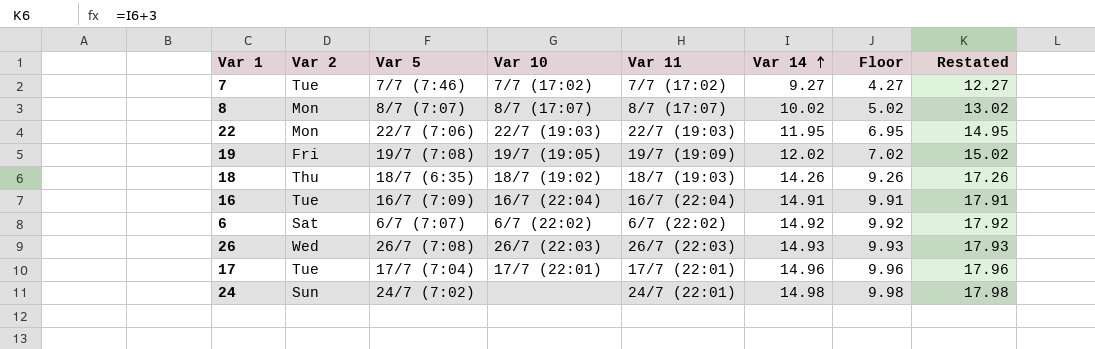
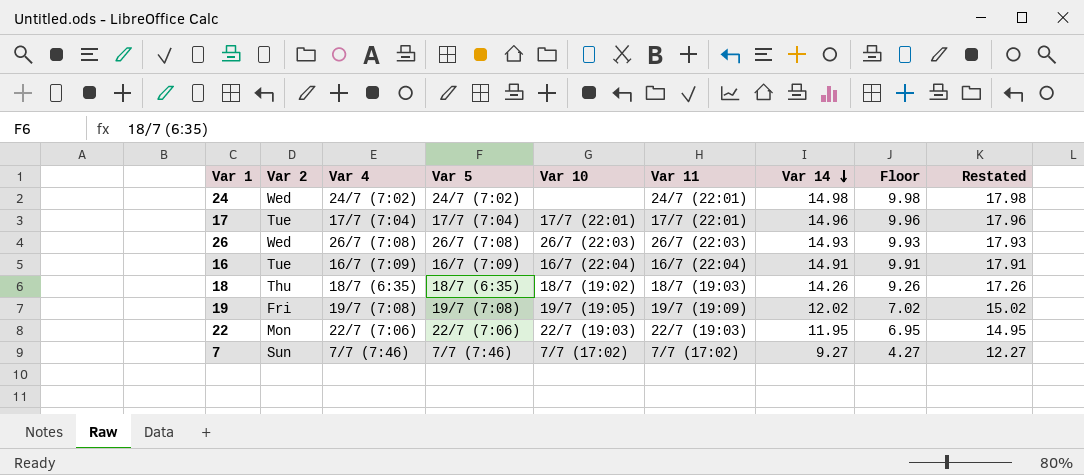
row order: Var 14 ascending -> Var 14 descending
column Var 4 | position: none -> 3
row 8: Mon | 8/7 (7:07) | 8/7 (17:07) | 8/7 (17:07) | 10.02 | 5.02 | 13.02 -> none
row 6: Sat | 6/7 (7:07) | 6/7 (22:02) | 6/7 (22:02) | 14.92 | 9.92 | 17.92 -> none
24 | Var 2: Sun -> Wed
7 | Var 2: Tue -> Sun

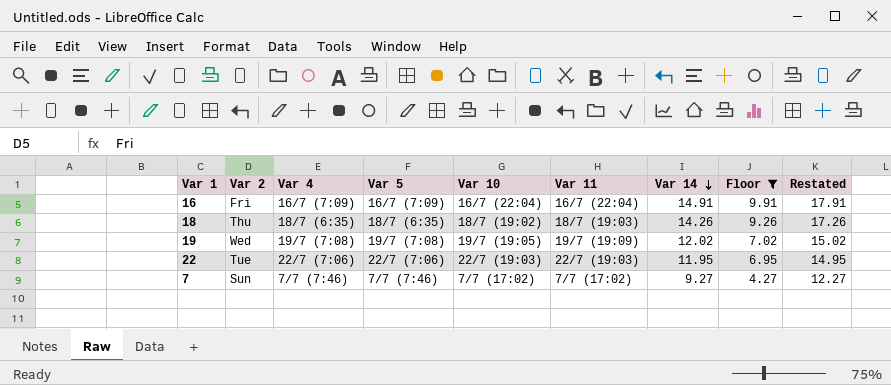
filter: none -> Floor <= 9.91
16 | Var 2: Tue -> Fri
19 | Var 2: Fri -> Wed
22 | Var 2: Mon -> Tue

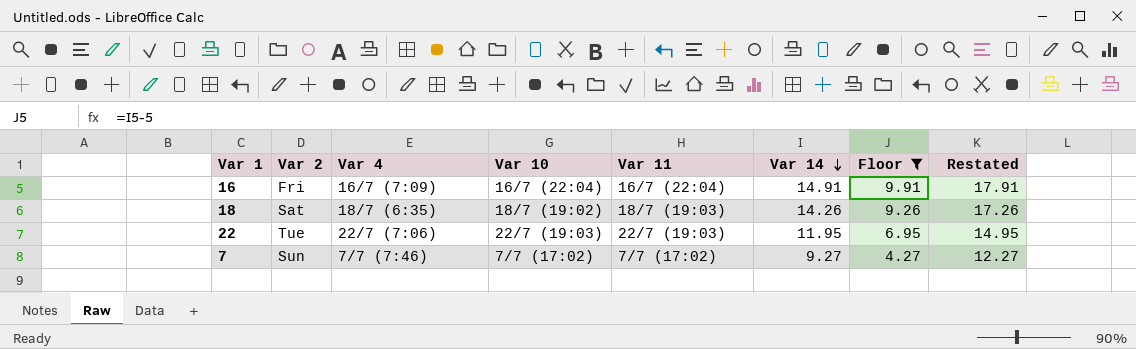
column Var 5 | position: 4 -> none
row 19: Wed | 19/7 (7:08) | 19/7 (7:08) | 19/7 (19:05) | 19/7 (19:09) | 12.02 | 7.02 | 15.02 -> none
18 | Var 2: Thu -> Sat

